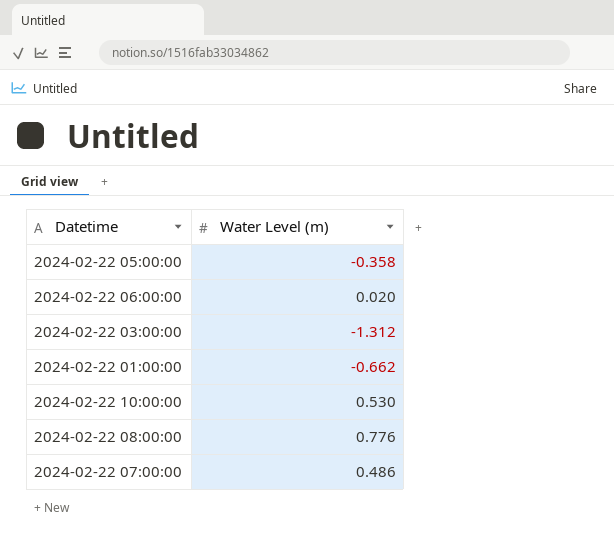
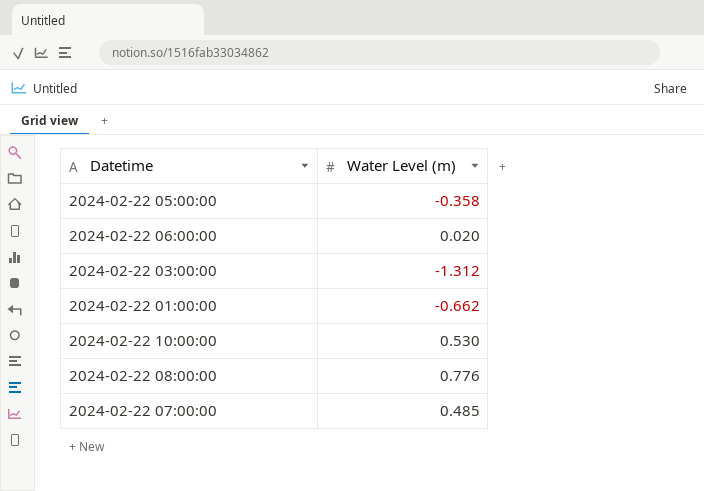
2024-02-22 07:00:00 | Water Level (m): 0.486 -> 0.485

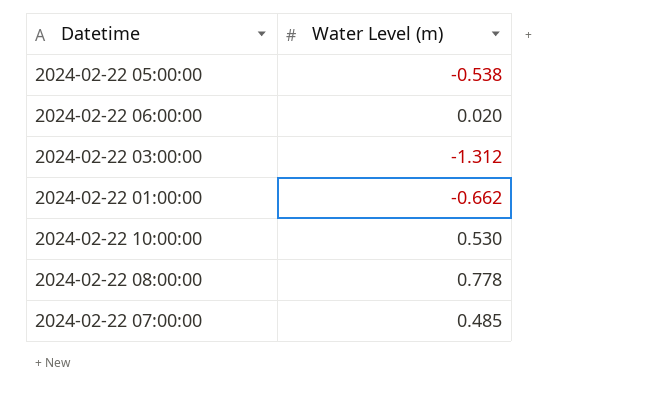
2024-02-22 05:00:00 | Water Level (m): -0.358 -> -0.538
2024-02-22 08:00:00 | Water Level (m): 0.776 -> 0.778

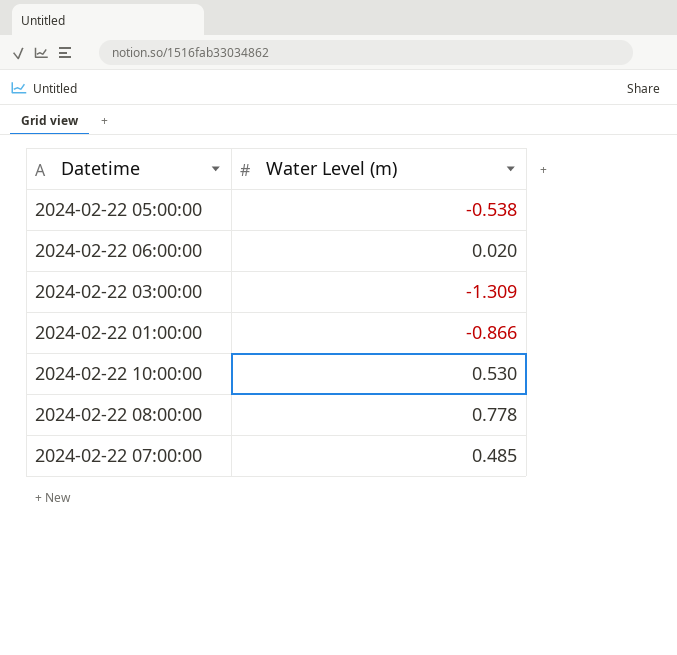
2024-02-22 03:00:00 | Water Level (m): -1.312 -> -1.309
2024-02-22 01:00:00 | Water Level (m): -0.662 -> -0.866

